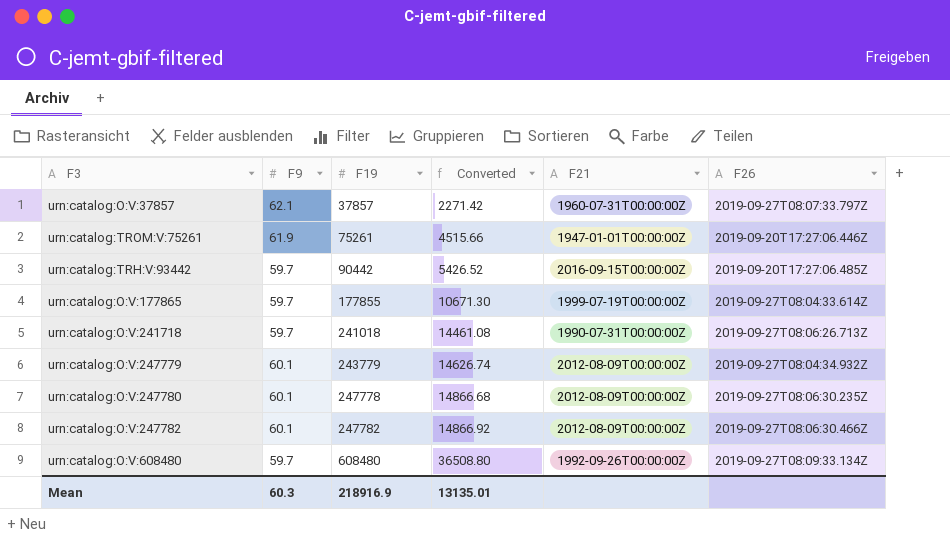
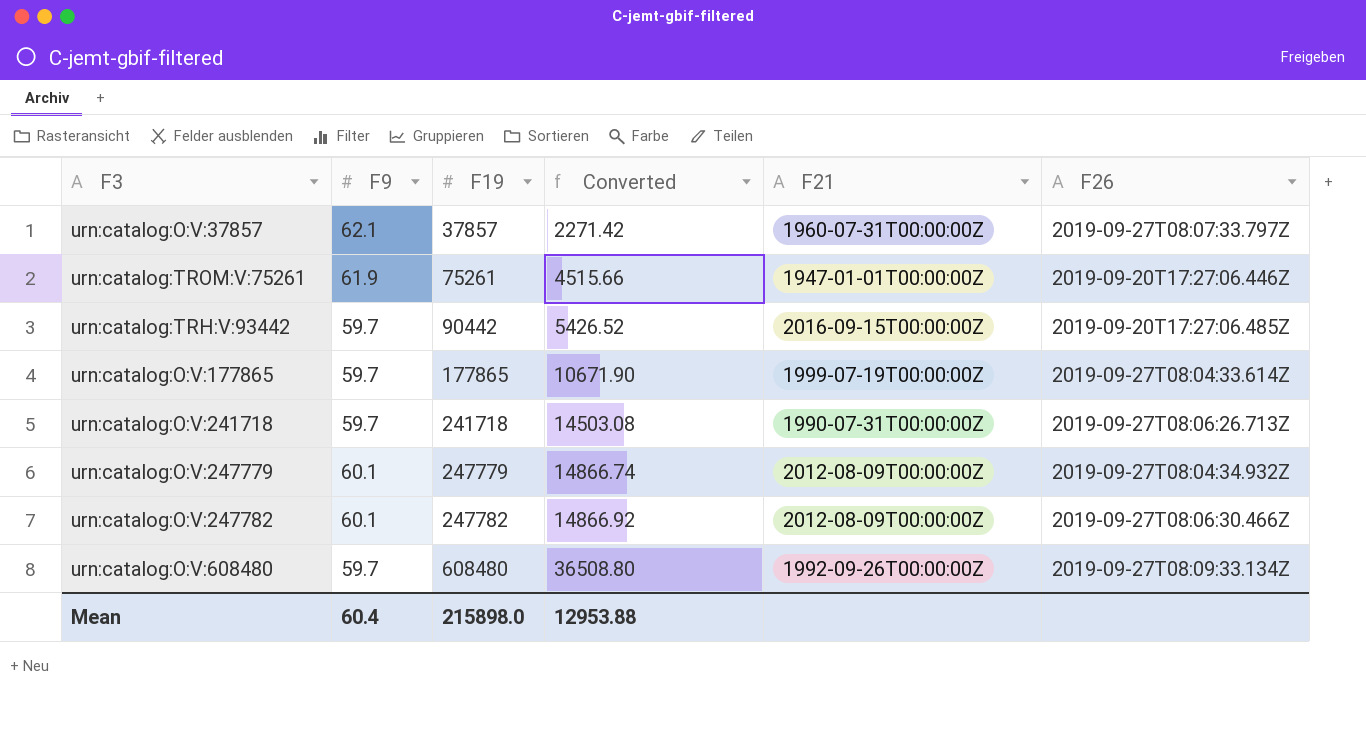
row urn:catalog:O:V:247780: 60.1 | 247778 | 14866.68 | 2012-08-09T00:00:00Z | 2019-09-27T08:06:30.235Z -> none
urn:catalog:O:V:177865 | F19: 177855 -> 177865
urn:catalog:O:V:177865 | Converted: 10671.30 -> 10671.90
urn:catalog:O:V:241718 | F19: 241018 -> 241718
urn:catalog:O:V:241718 | Converted: 14461.08 -> 14503.08
urn:catalog:O:V:247779 | F19: 243779 -> 247779
urn:catalog:O:V:247779 | Converted: 14626.74 -> 14866.74
Mean | F9: 60.3 -> 60.4
Mean | F19: 218916.9 -> 215898.0
Mean | Converted: 13135.01 -> 12953.88

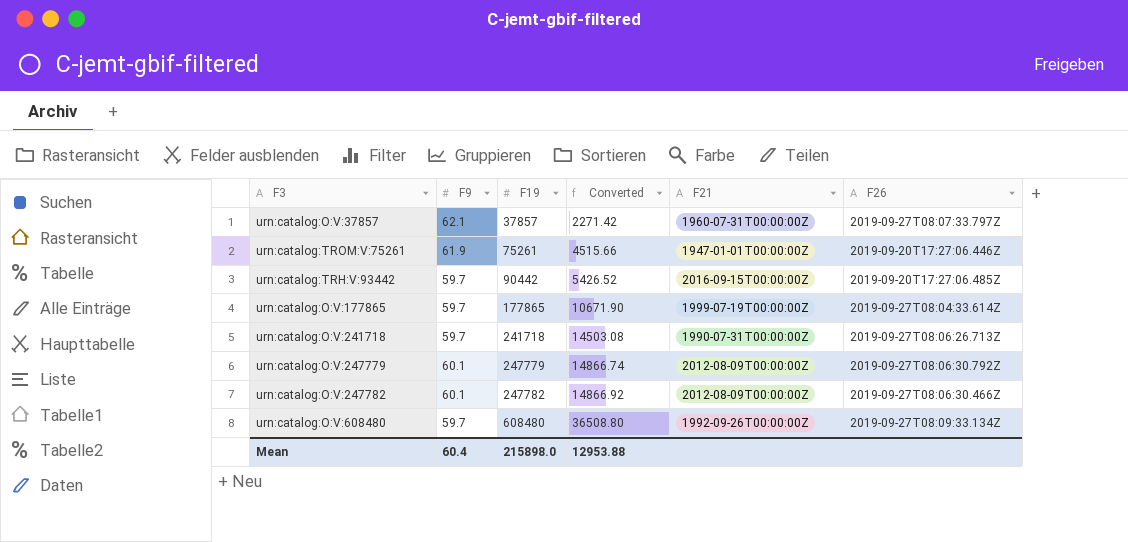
urn:catalog:O:V:247779 | F26: 2019-09-27T08:04:34.932Z -> 2019-09-27T08:06:30.792Z

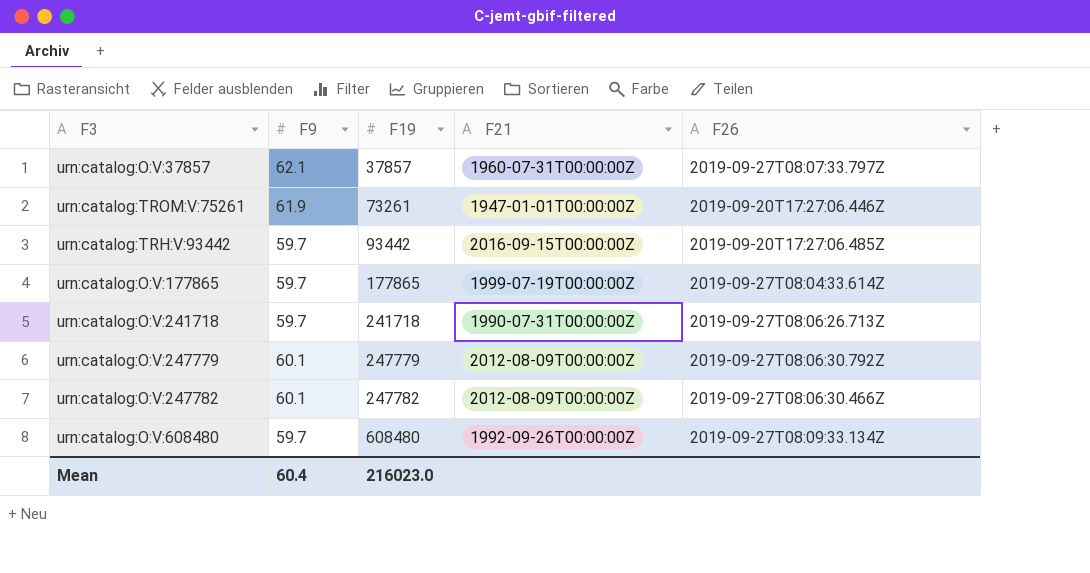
column Converted | formula: [F19] * 0.06 -> none
urn:catalog:TROM:V:75261 | F19: 75261 -> 73261
urn:catalog:TRH:V:93442 | F19: 90442 -> 93442
Mean | F19: 215898.0 -> 216023.0

